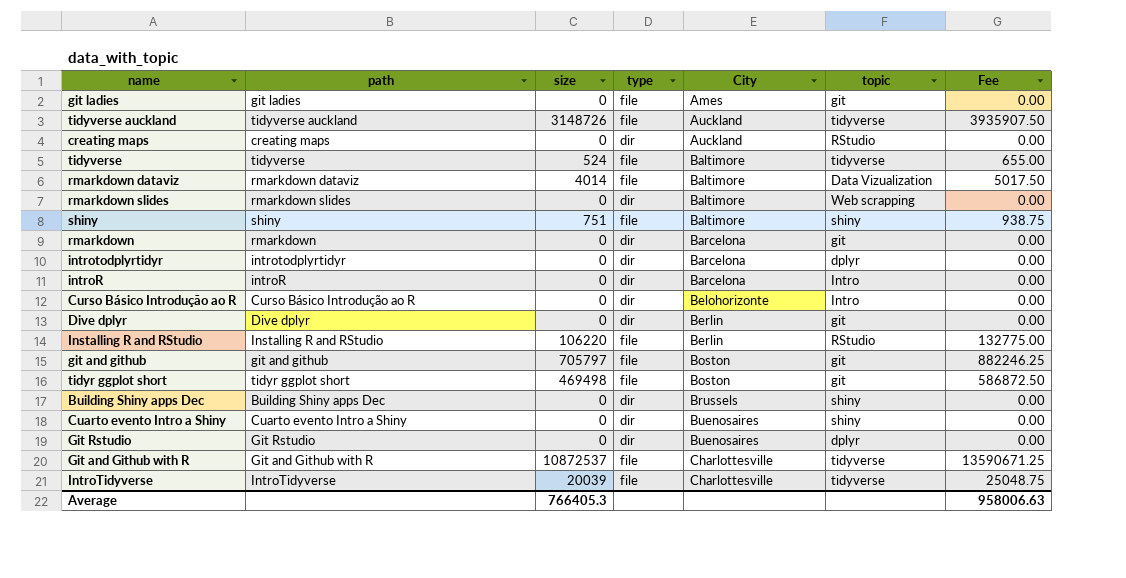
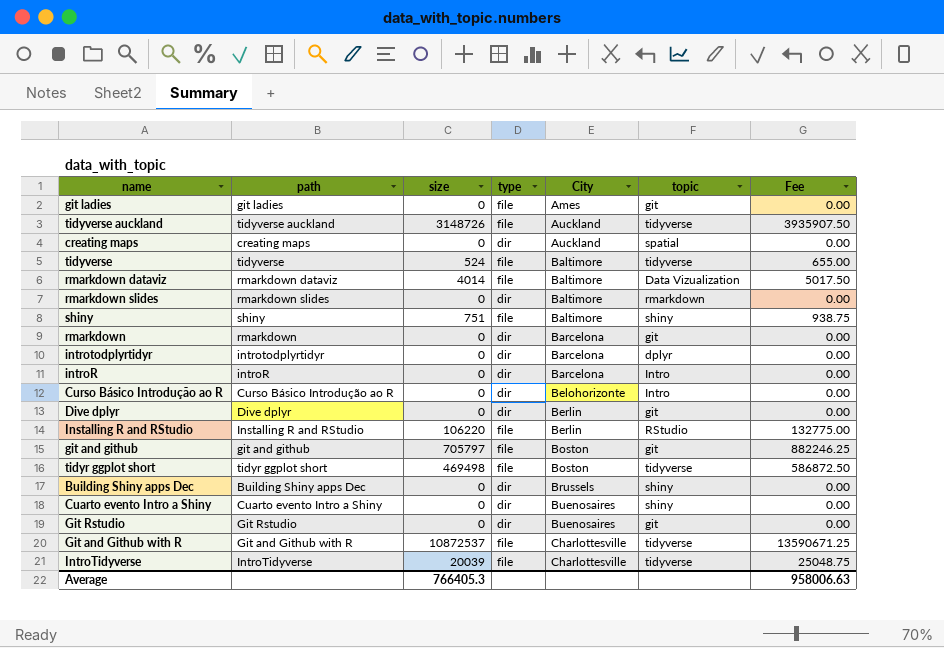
creating maps | topic: RStudio -> spatial
rmarkdown slides | topic: Web scrapping -> rmarkdown
tidyr ggplot short | topic: git -> tidyverse
Git Rstudio | topic: dplyr -> git

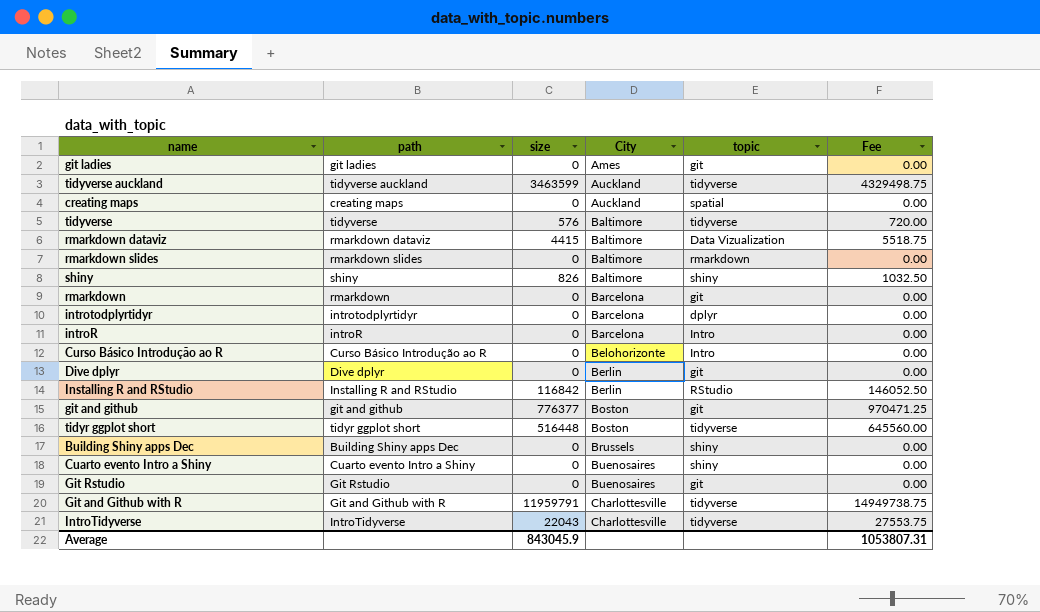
column type | position: 4 -> none
tidyverse auckland | size: 3148726 -> 3463599
tidyverse auckland | Fee: 3935907.50 -> 4329498.75
tidyverse | size: 524 -> 576
tidyverse | Fee: 655.00 -> 720.00
rmarkdown dataviz | size: 4014 -> 4415
rmarkdown dataviz | Fee: 5017.50 -> 5518.75
shiny | size: 751 -> 826
shiny | Fee: 938.75 -> 1032.50
Installing R and RStudio | size: 106220 -> 116842
Installing R and RStudio | Fee: 132775.00 -> 146052.50
git and github | size: 705797 -> 776377
git and github | Fee: 882246.25 -> 970471.25
tidyr ggplot short | size: 469498 -> 516448
tidyr ggplot short | Fee: 586872.50 -> 645560.00
Git and Github with R | size: 10872537 -> 11959791
Git and Github with R | Fee: 13590671.25 -> 14949738.75
IntroTidyverse | size: 20039 -> 22043
IntroTidyverse | Fee: 25048.75 -> 27553.75
Average | size: 766405.3 -> 843045.9
Average | Fee: 958006.63 -> 1053807.31

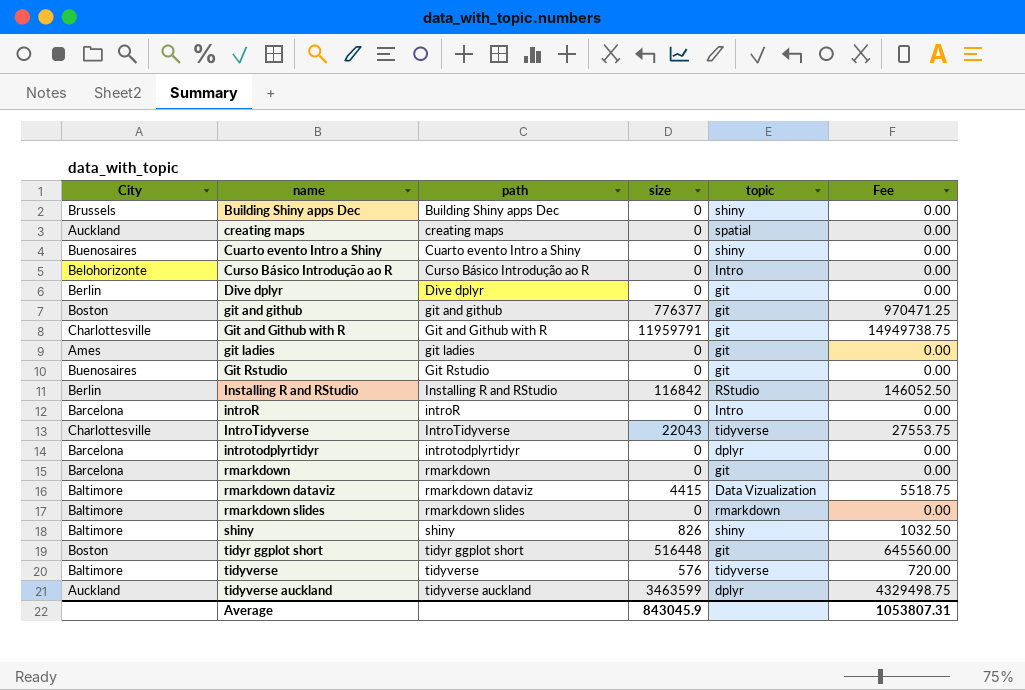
row order: City ascending -> name ascending
column City | position: 4 -> 1
Git and Github with R | topic: tidyverse -> git
tidyr ggplot short | topic: tidyverse -> git
tidyverse auckland | topic: tidyverse -> dplyr

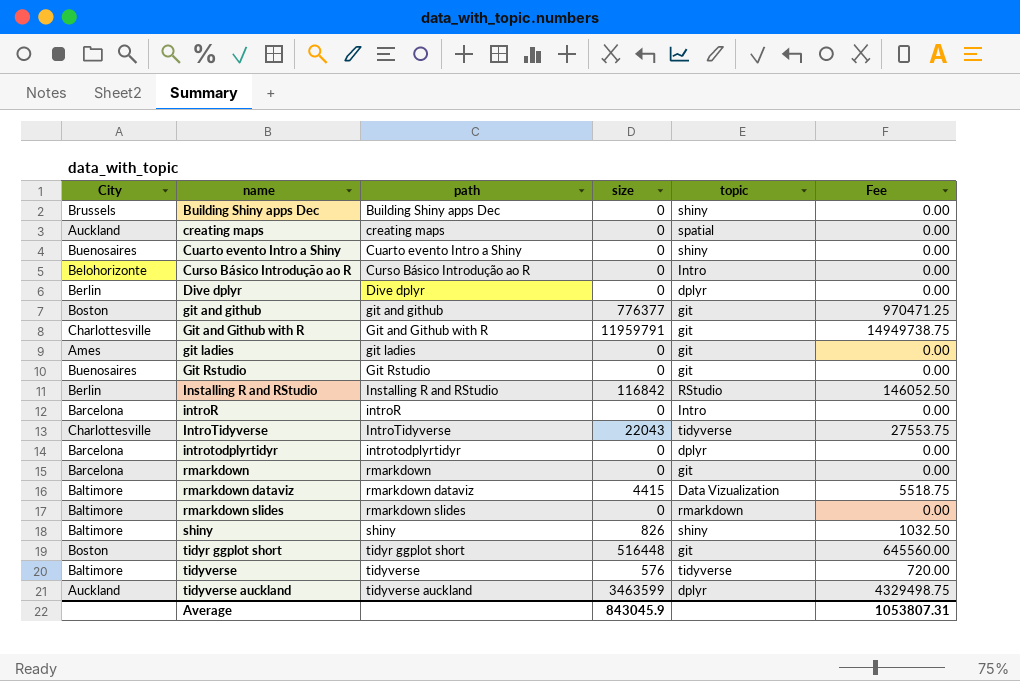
Dive dplyr | topic: git -> dplyr

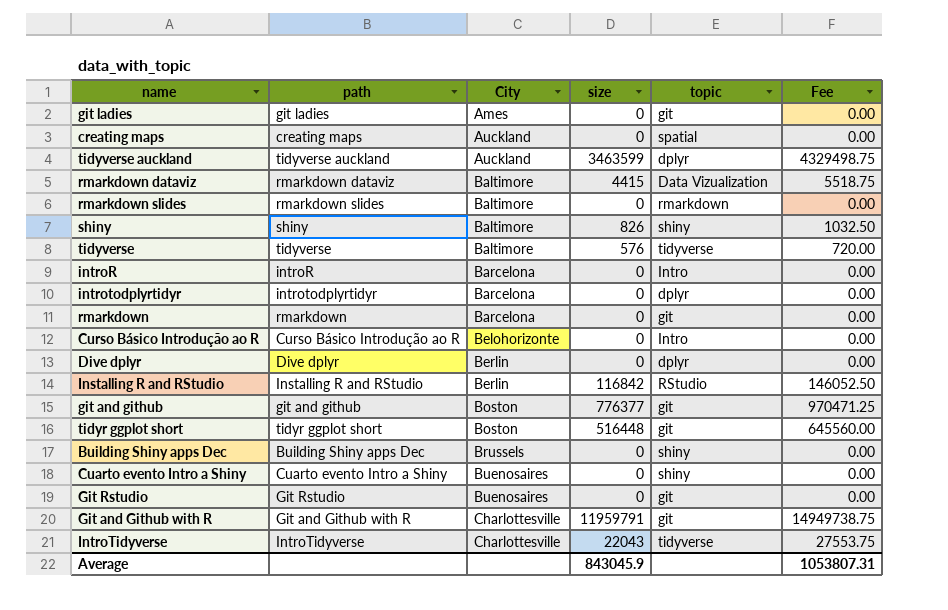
row order: name ascending -> City ascending
column City | position: 1 -> 3

